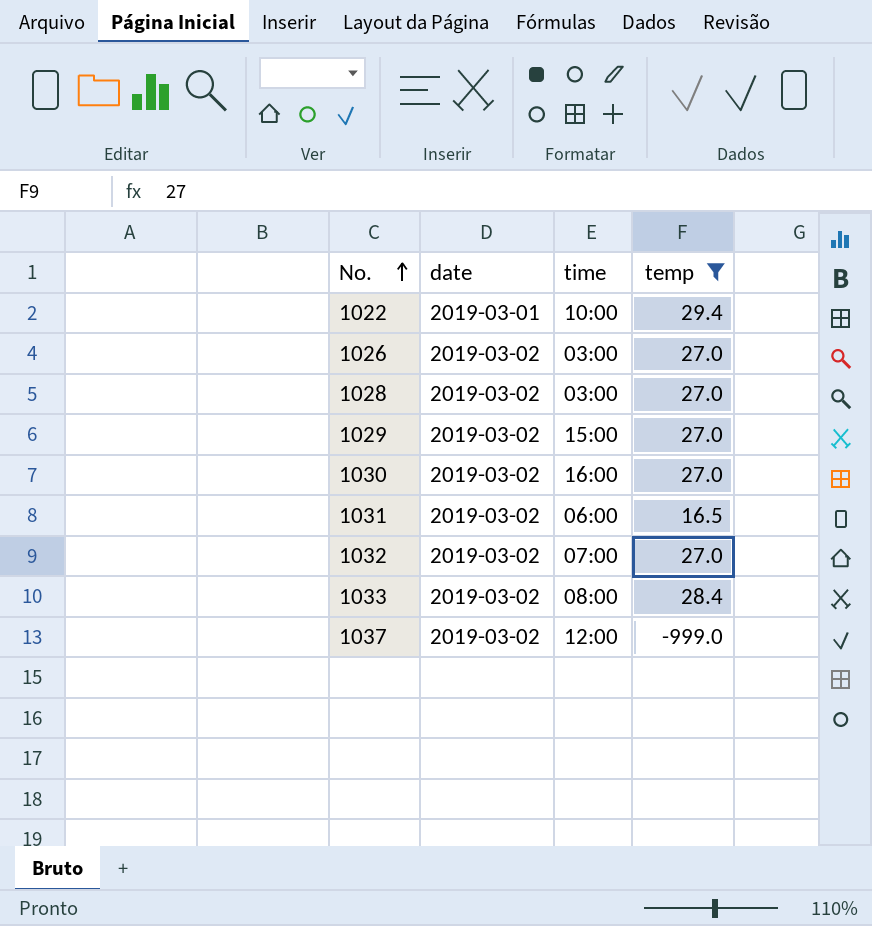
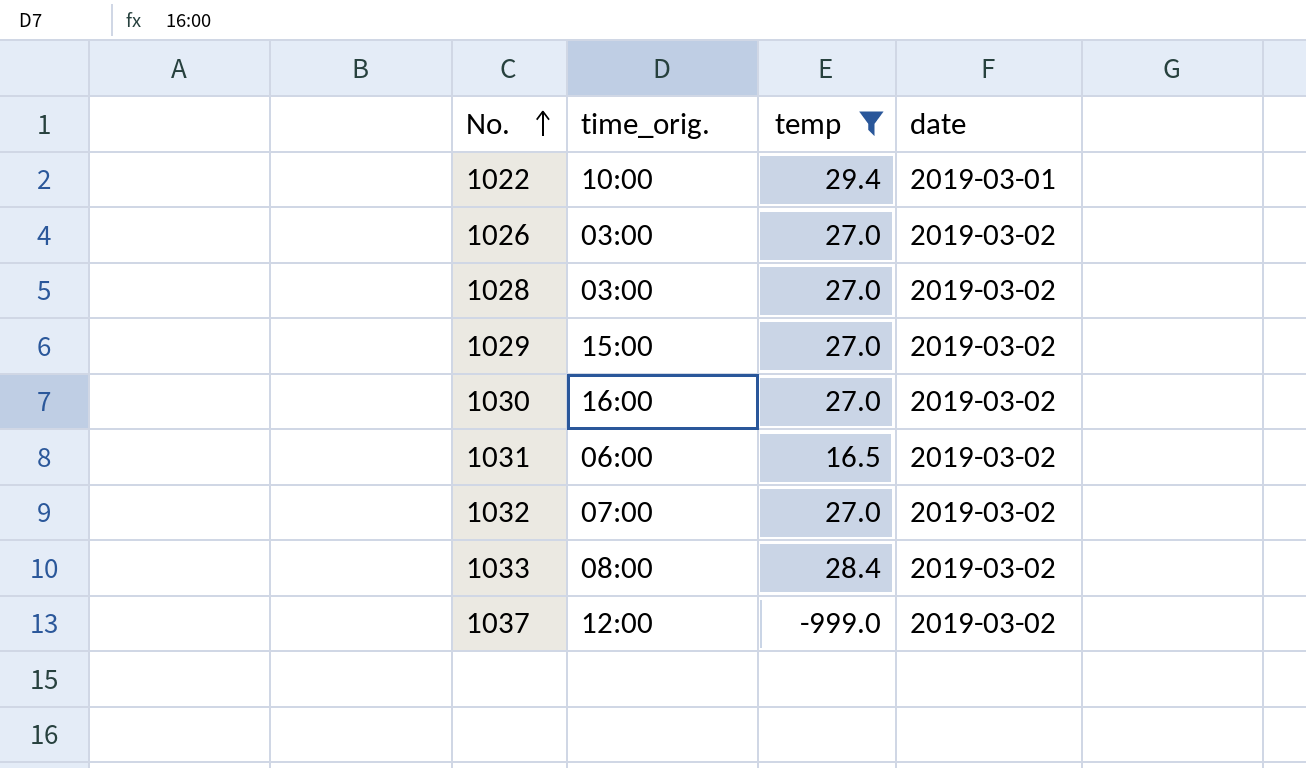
column name: time -> time_orig.
column date | position: 2 -> 4

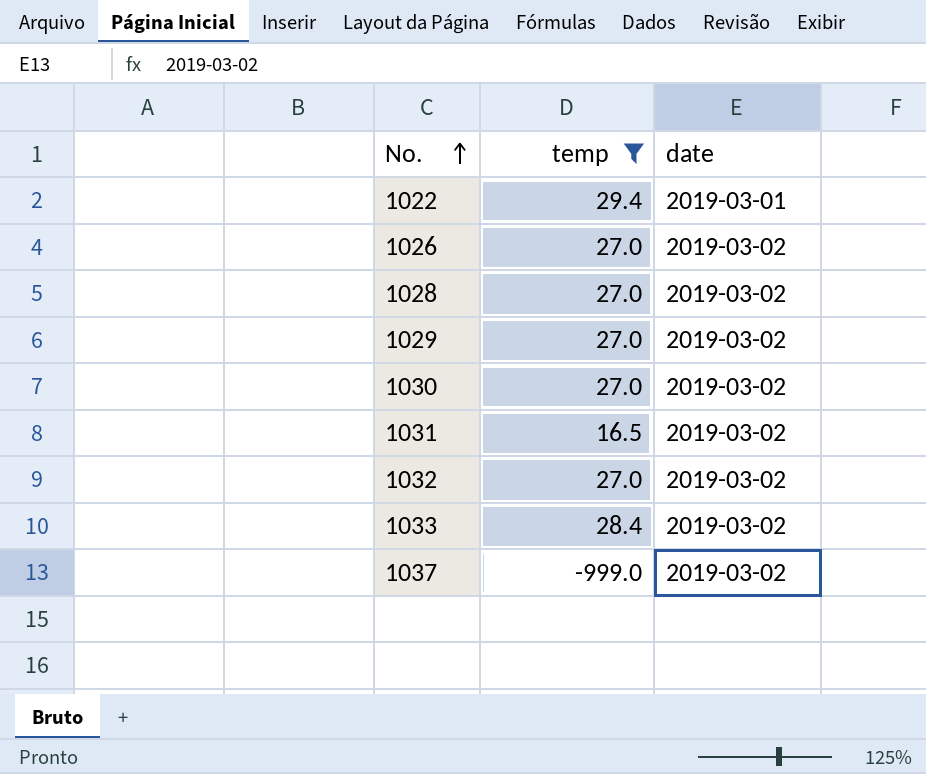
column time_orig. | position: 2 -> none

